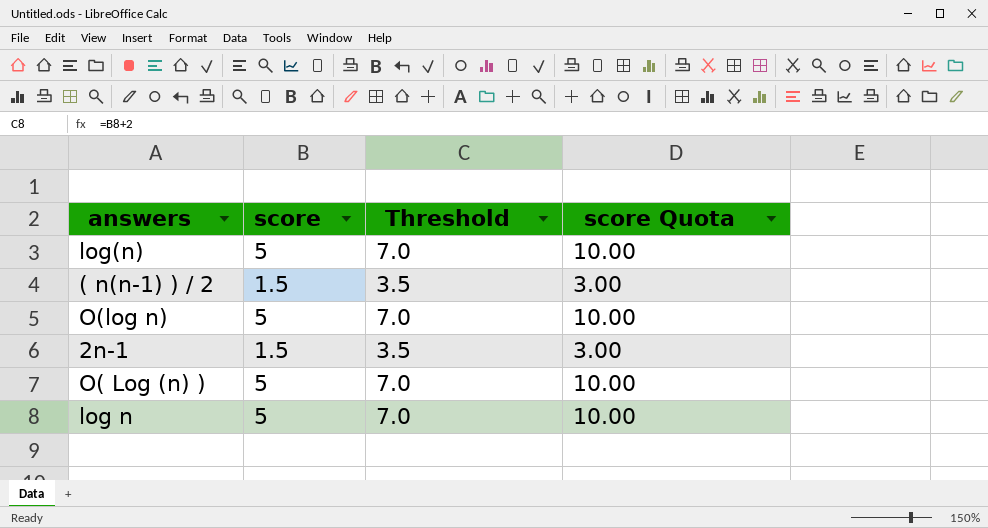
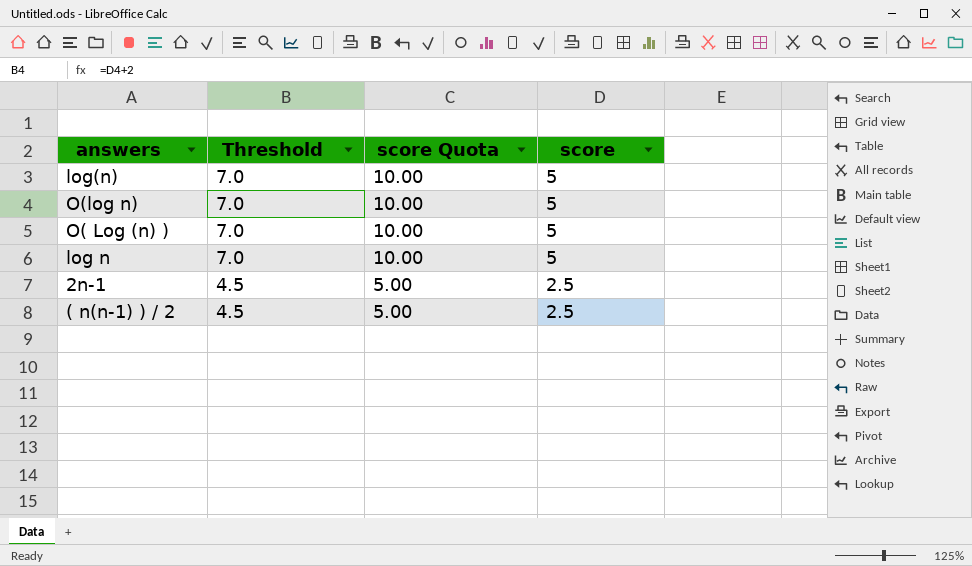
row order: none -> Threshold descending
column score | position: 2 -> 4
2n-1 | Threshold: 3.5 -> 4.5
2n-1 | score Quota: 3.00 -> 5.00
2n-1 | score: 1.5 -> 2.5
( n(n-1) ) / 2 | Threshold: 3.5 -> 4.5
( n(n-1) ) / 2 | score Quota: 3.00 -> 5.00
( n(n-1) ) / 2 | score: 1.5 -> 2.5

